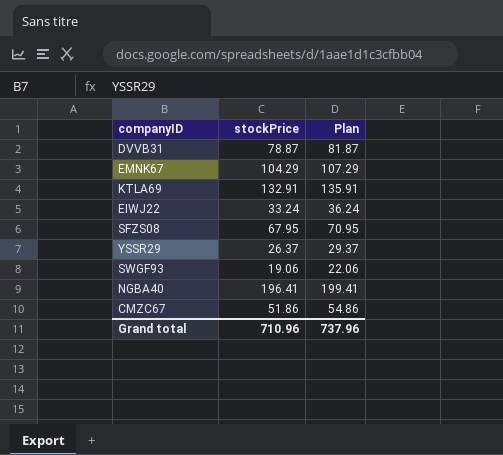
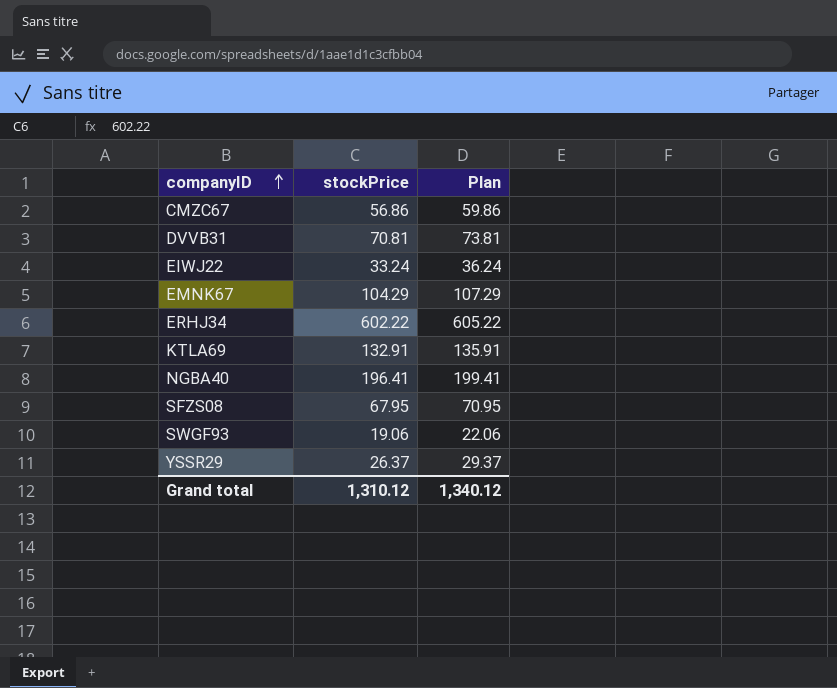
row order: none -> companyID ascending
CMZC67 | stockPrice: 51.86 -> 56.86
CMZC67 | Plan: 54.86 -> 59.86
DVVB31 | stockPrice: 78.87 -> 70.81
DVVB31 | Plan: 81.87 -> 73.81
row ERHJ34: none -> 602.22 | 605.22
Grand total | stockPrice: 710.96 -> 1,310.12
Grand total | Plan: 737.96 -> 1,340.12

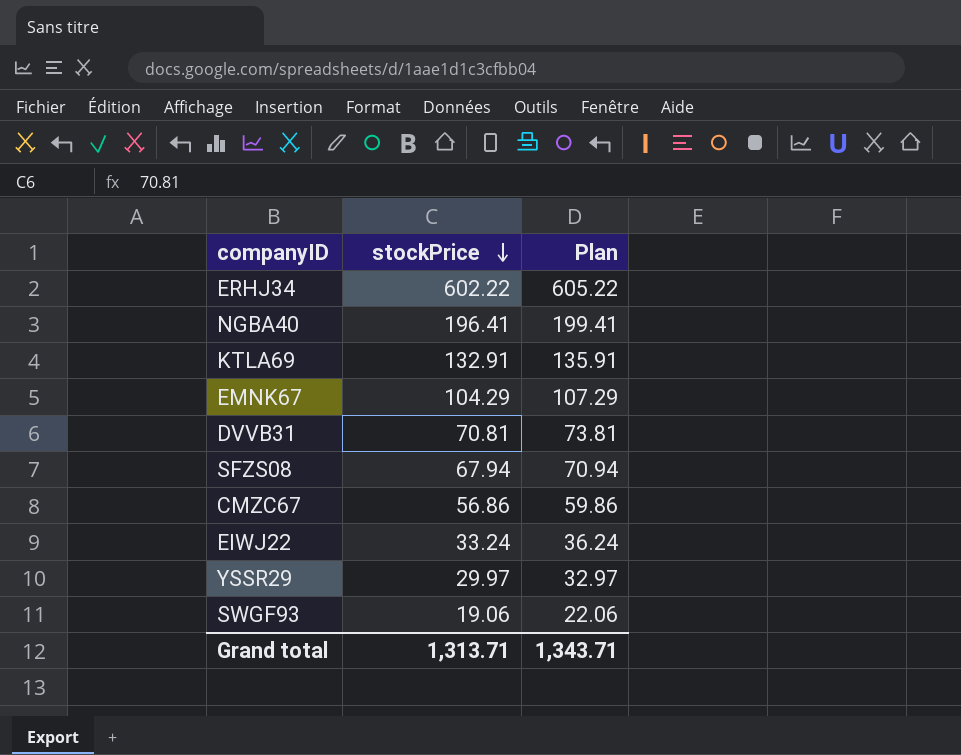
row order: companyID ascending -> stockPrice descending
SFZS08 | stockPrice: 67.95 -> 67.94
SFZS08 | Plan: 70.95 -> 70.94
YSSR29 | stockPrice: 26.37 -> 29.97
YSSR29 | Plan: 29.37 -> 32.97
Grand total | stockPrice: 1,310.12 -> 1,313.71
Grand total | Plan: 1,340.12 -> 1,343.71

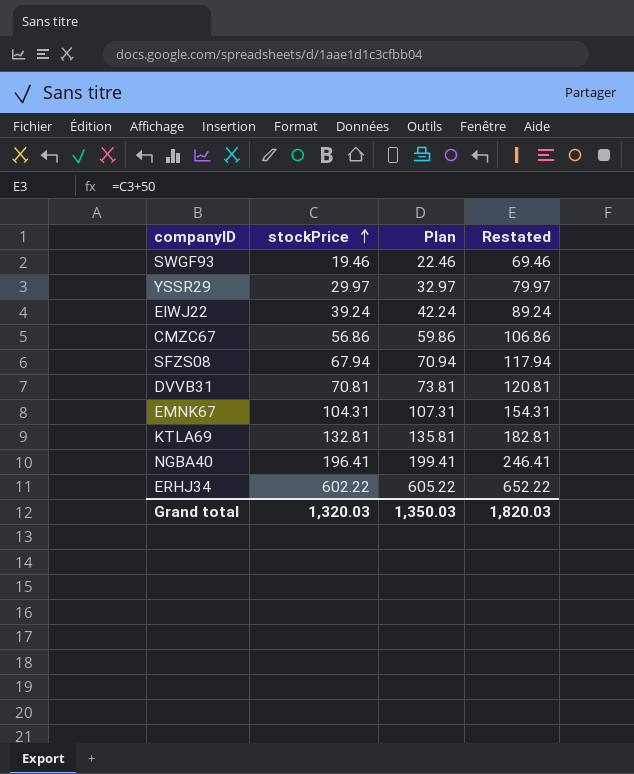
row order: stockPrice descending -> stockPrice ascending
column Restated | formula: none -> [stockPrice] + 50
SWGF93 | stockPrice: 19.06 -> 19.46
SWGF93 | Plan: 22.06 -> 22.46
EIWJ22 | stockPrice: 33.24 -> 39.24
EIWJ22 | Plan: 36.24 -> 42.24
EMNK67 | stockPrice: 104.29 -> 104.31
EMNK67 | Plan: 107.29 -> 107.31
KTLA69 | stockPrice: 132.91 -> 132.81
KTLA69 | Plan: 135.91 -> 135.81
Grand total | stockPrice: 1,313.71 -> 1,320.03
Grand total | Plan: 1,343.71 -> 1,350.03

